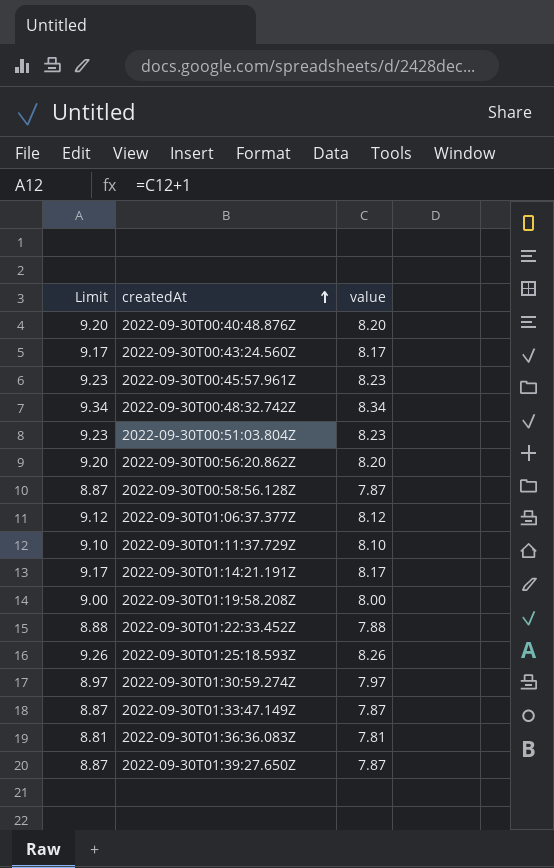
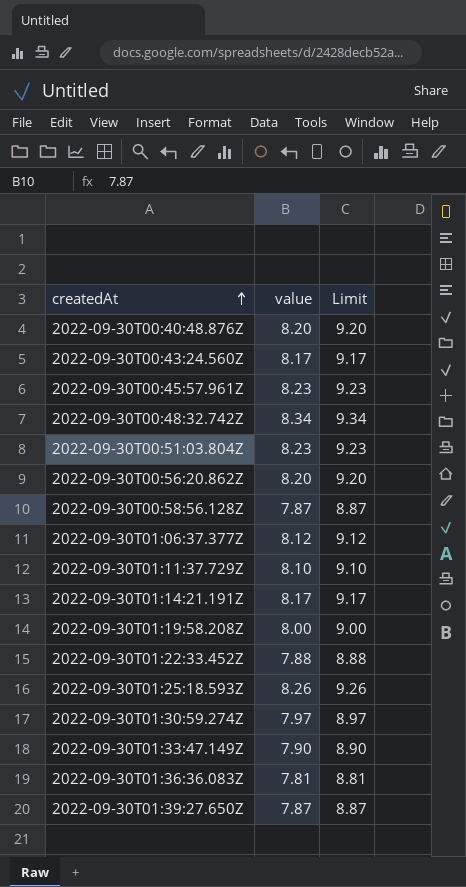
column Limit | position: 1 -> 3
2022-09-30T01:33:47.149Z | value: 7.87 -> 7.90
2022-09-30T01:33:47.149Z | Limit: 8.87 -> 8.90

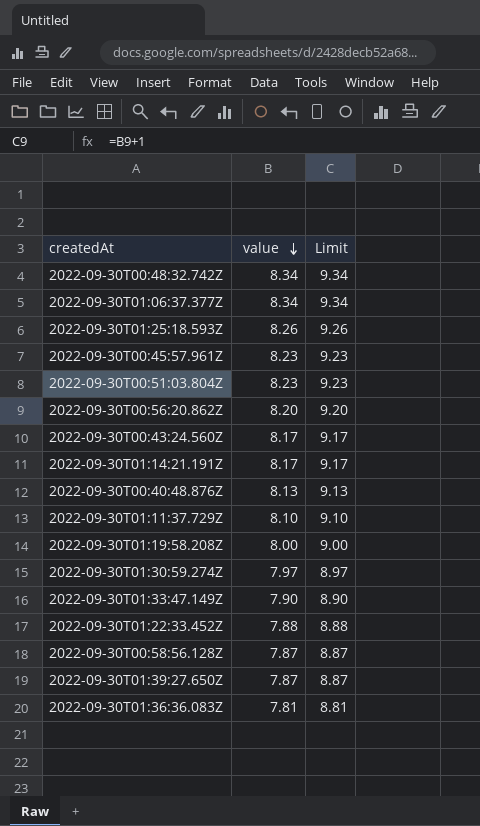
row order: createdAt ascending -> value descending
2022-09-30T01:06:37.377Z | value: 8.12 -> 8.34
2022-09-30T01:06:37.377Z | Limit: 9.12 -> 9.34
2022-09-30T00:40:48.876Z | value: 8.20 -> 8.13
2022-09-30T00:40:48.876Z | Limit: 9.20 -> 9.13

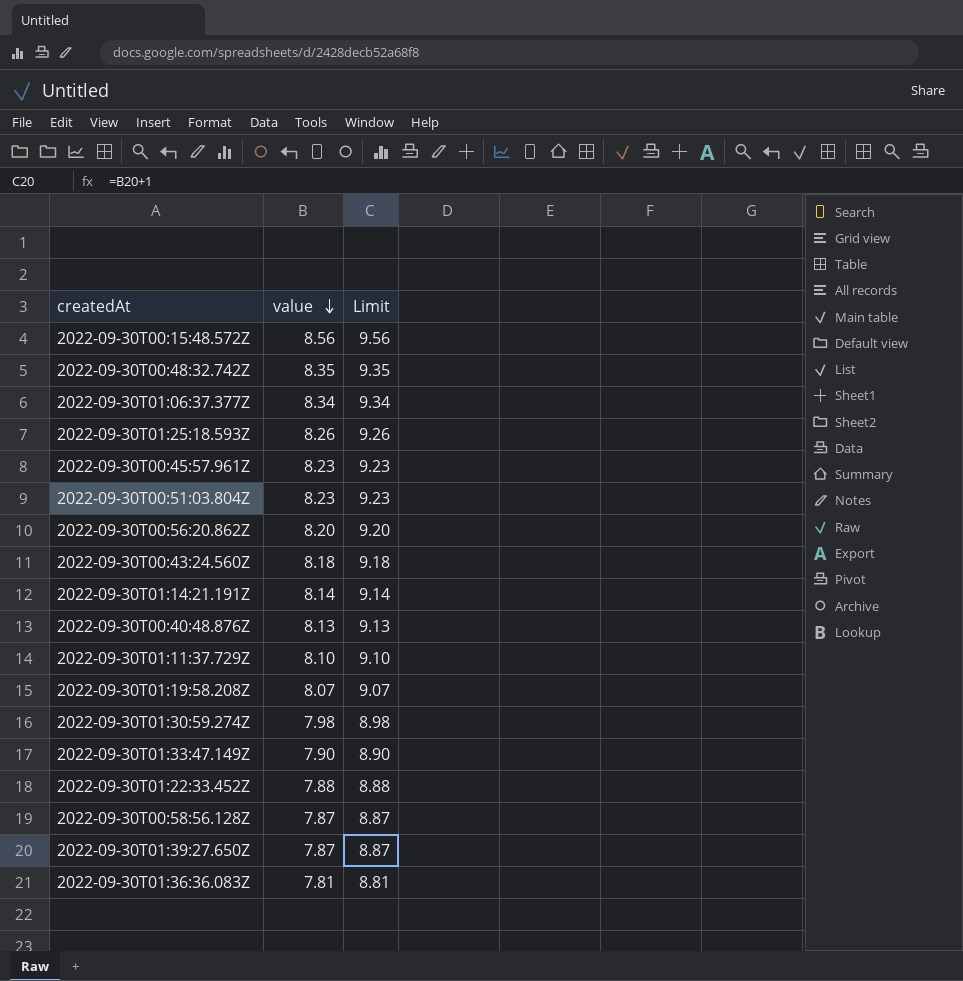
row 2022-09-30T00:15:48.572Z: none -> 8.56 | 9.56
2022-09-30T00:48:32.742Z | value: 8.34 -> 8.35
2022-09-30T00:48:32.742Z | Limit: 9.34 -> 9.35
2022-09-30T00:43:24.560Z | value: 8.17 -> 8.18
2022-09-30T00:43:24.560Z | Limit: 9.17 -> 9.18
2022-09-30T01:14:21.191Z | value: 8.17 -> 8.14
2022-09-30T01:14:21.191Z | Limit: 9.17 -> 9.14
2022-09-30T01:19:58.208Z | value: 8.00 -> 8.07
2022-09-30T01:19:58.208Z | Limit: 9.00 -> 9.07
2022-09-30T01:30:59.274Z | value: 7.97 -> 7.98
2022-09-30T01:30:59.274Z | Limit: 8.97 -> 8.98

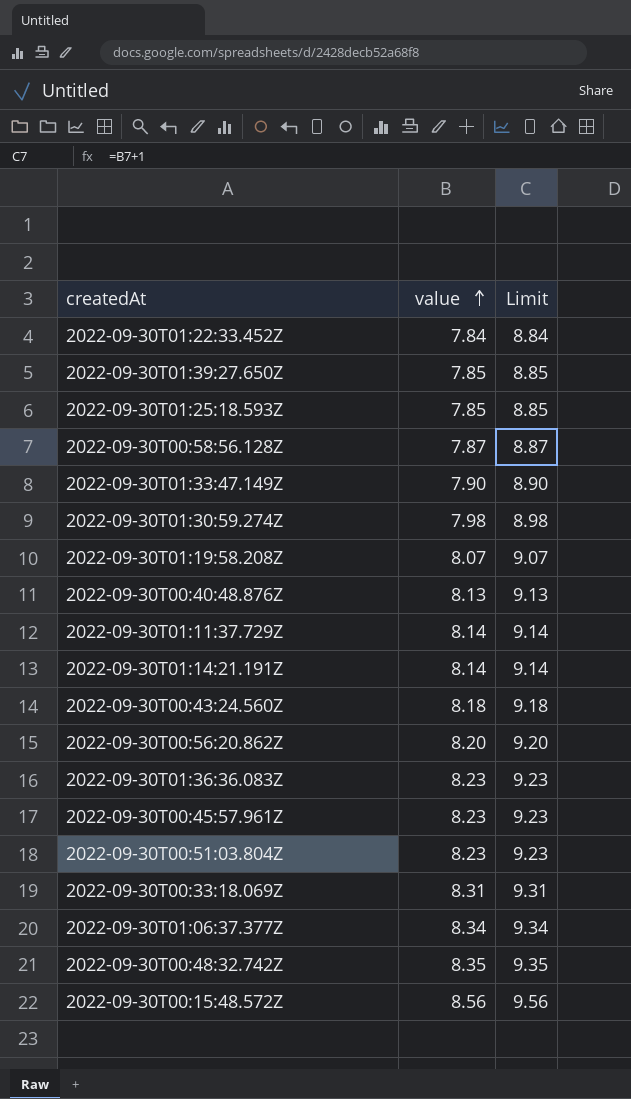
row order: value descending -> value ascending
2022-09-30T01:22:33.452Z | value: 7.88 -> 7.84
2022-09-30T01:22:33.452Z | Limit: 8.88 -> 8.84
2022-09-30T01:39:27.650Z | value: 7.87 -> 7.85
2022-09-30T01:39:27.650Z | Limit: 8.87 -> 8.85
2022-09-30T01:25:18.593Z | value: 8.26 -> 7.85
2022-09-30T01:25:18.593Z | Limit: 9.26 -> 8.85
2022-09-30T01:11:37.729Z | value: 8.10 -> 8.14
2022-09-30T01:11:37.729Z | Limit: 9.10 -> 9.14
2022-09-30T01:36:36.083Z | value: 7.81 -> 8.23
2022-09-30T01:36:36.083Z | Limit: 8.81 -> 9.23
row 2022-09-30T00:33:18.069Z: none -> 8.31 | 9.31

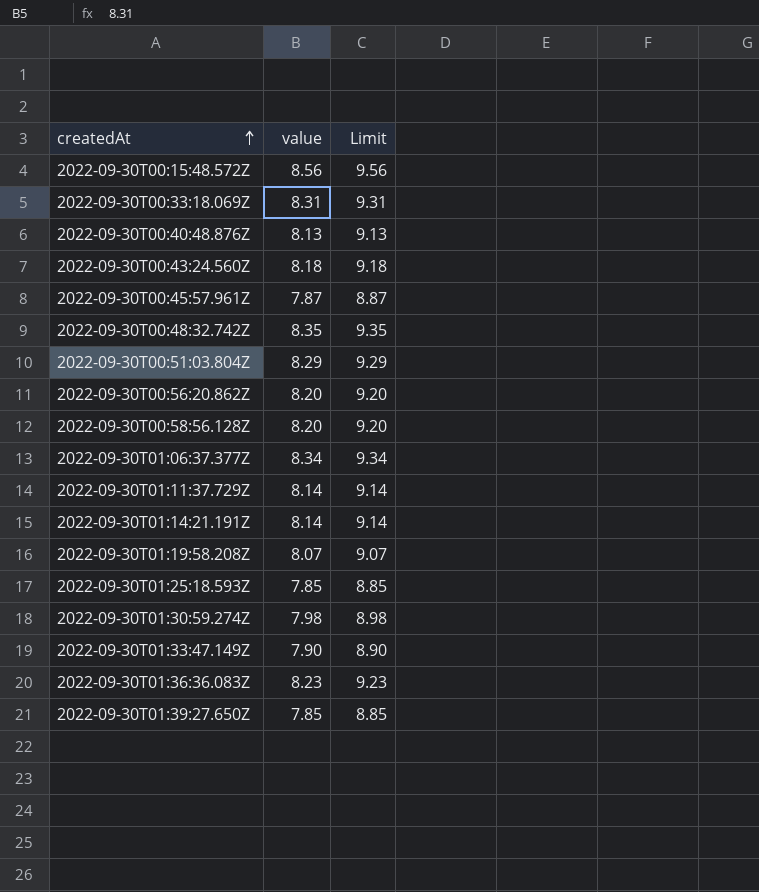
row order: value ascending -> createdAt ascending
row 2022-09-30T01:22:33.452Z: 7.84 | 8.84 -> none
2022-09-30T00:45:57.961Z | value: 8.23 -> 7.87
2022-09-30T00:45:57.961Z | Limit: 9.23 -> 8.87
2022-09-30T00:51:03.804Z | value: 8.23 -> 8.29
2022-09-30T00:51:03.804Z | Limit: 9.23 -> 9.29
2022-09-30T00:58:56.128Z | value: 7.87 -> 8.20
2022-09-30T00:58:56.128Z | Limit: 8.87 -> 9.20

